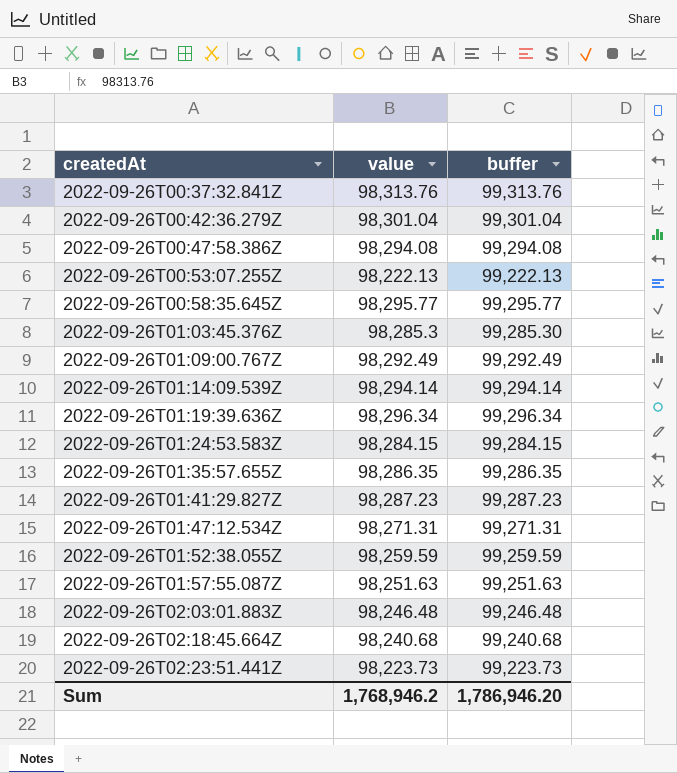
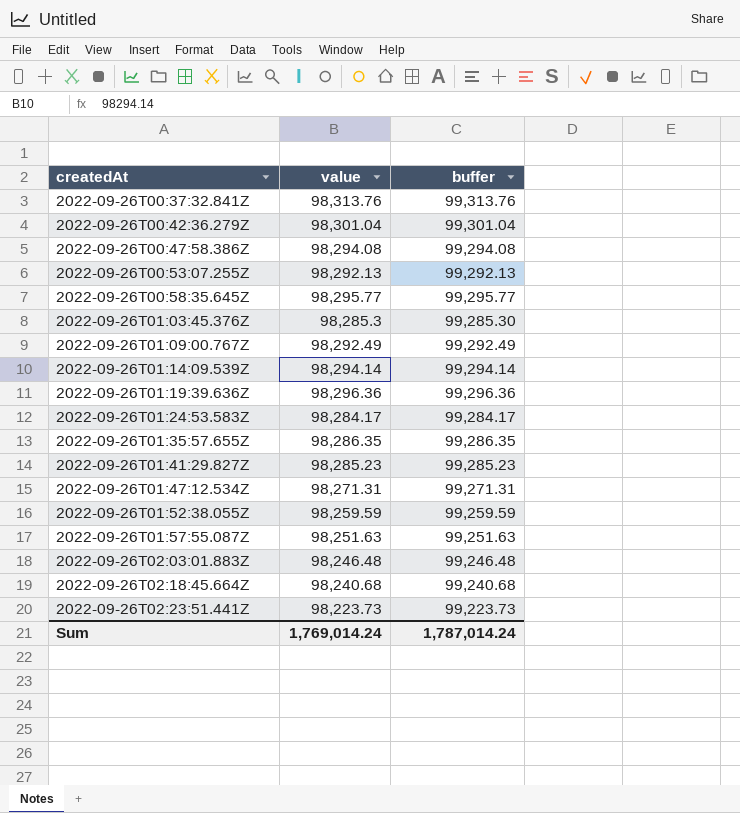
2022-09-26T00:53:07.255Z | value: 98,222.13 -> 98,292.13
2022-09-26T00:53:07.255Z | buffer: 99,222.13 -> 99,292.13
2022-09-26T01:19:39.636Z | value: 98,296.34 -> 98,296.36
2022-09-26T01:19:39.636Z | buffer: 99,296.34 -> 99,296.36
2022-09-26T01:24:53.583Z | value: 98,284.15 -> 98,284.17
2022-09-26T01:24:53.583Z | buffer: 99,284.15 -> 99,284.17
2022-09-26T01:41:29.827Z | value: 98,287.23 -> 98,285.23
2022-09-26T01:41:29.827Z | buffer: 99,287.23 -> 99,285.23
Sum | value: 1,768,946.2 -> 1,769,014.24
Sum | buffer: 1,786,946.20 -> 1,787,014.24

